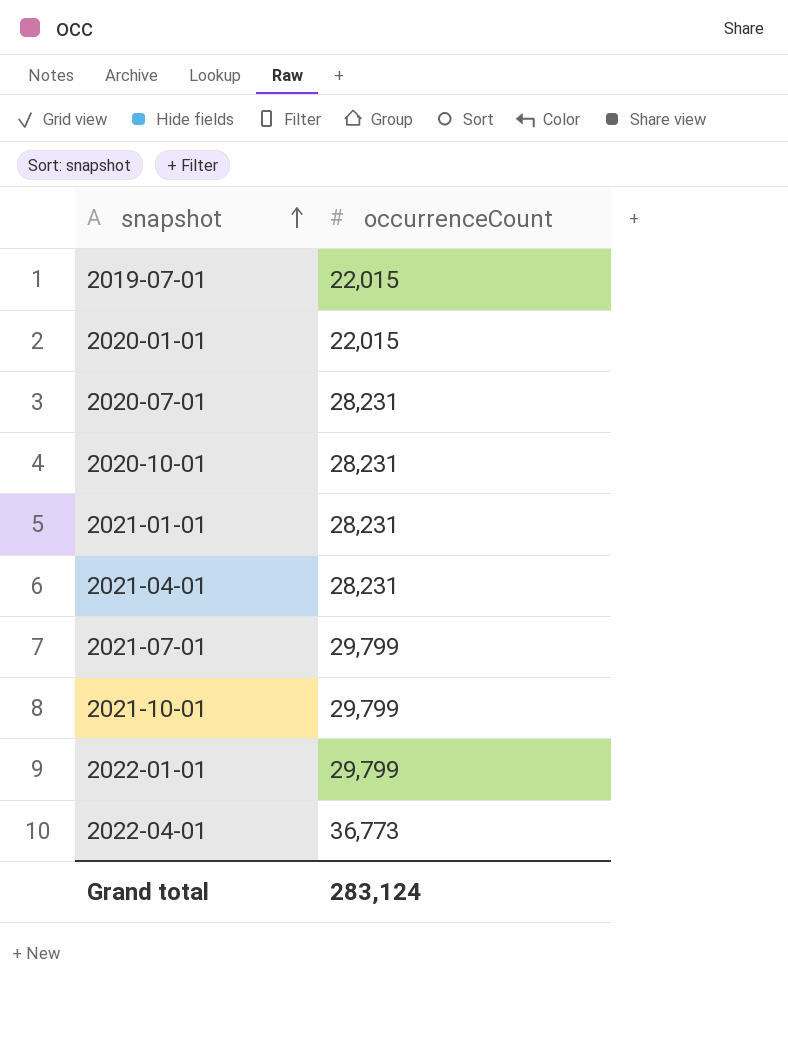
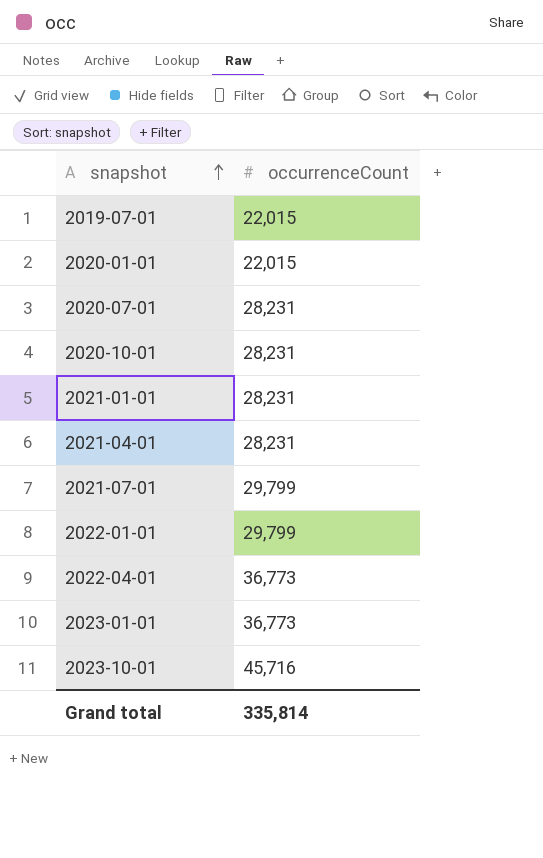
row 2021-10-01: 29,799 -> none
row 2023-01-01: none -> 36,773
row 2023-10-01: none -> 45,716
Grand total | occurrenceCount: 283,124 -> 335,814

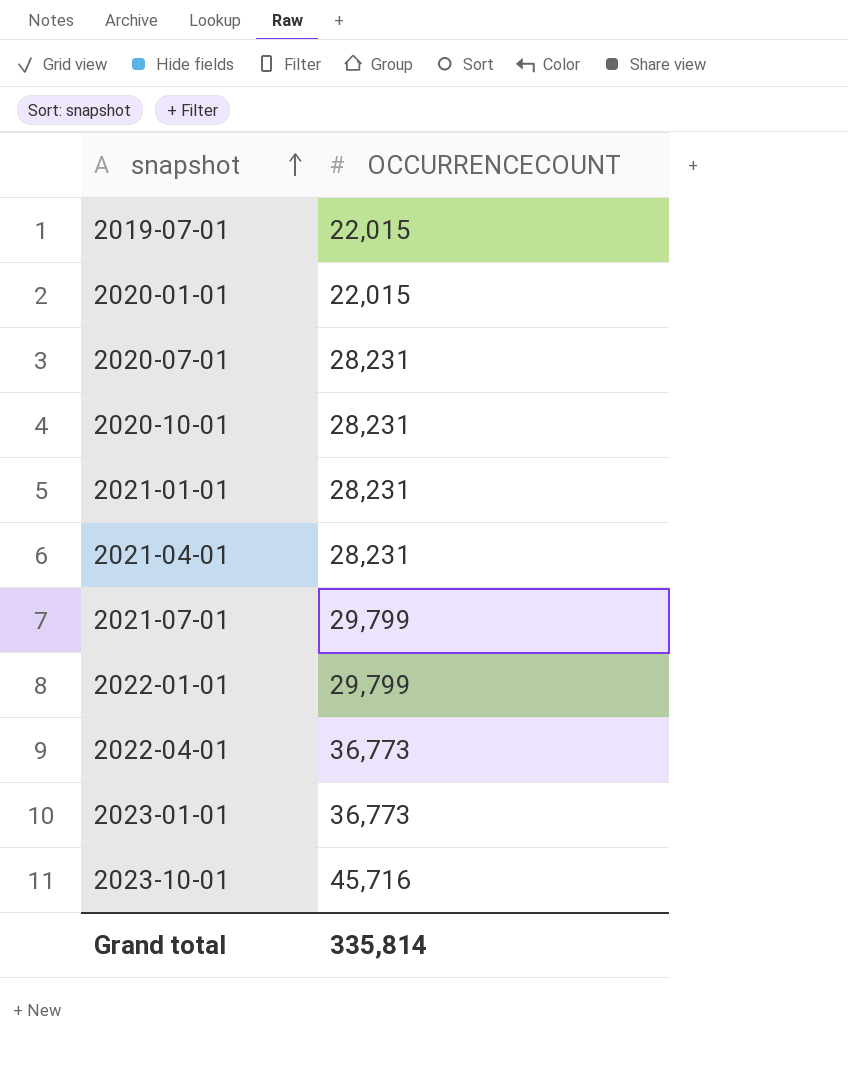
column name: occurrenceCount -> OCCURRENCECOUNT

